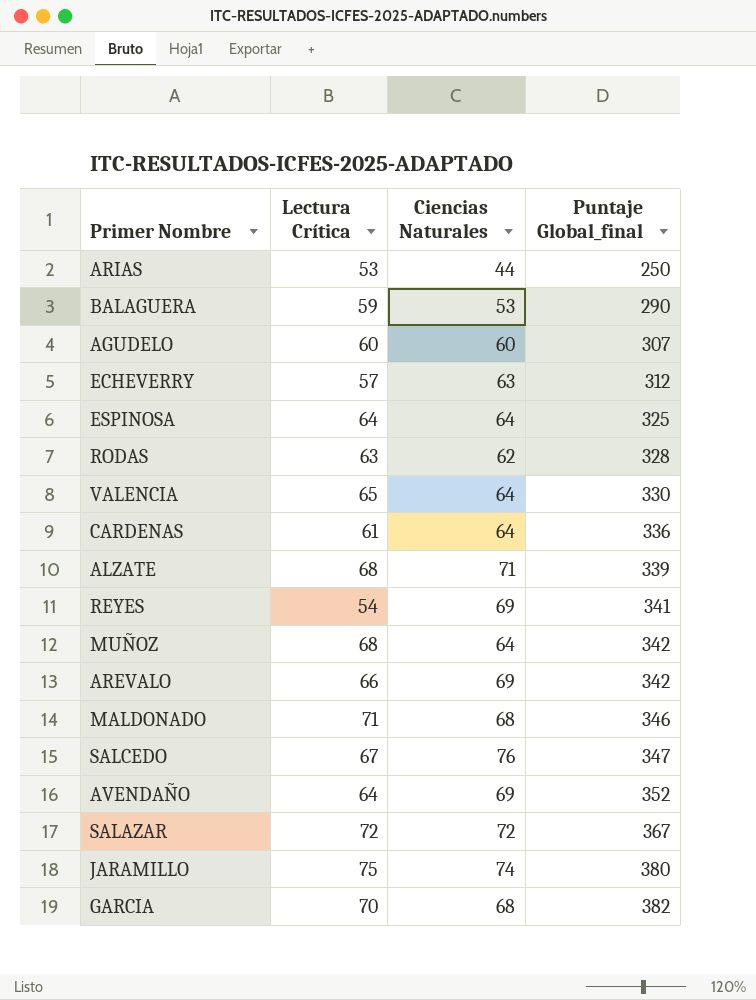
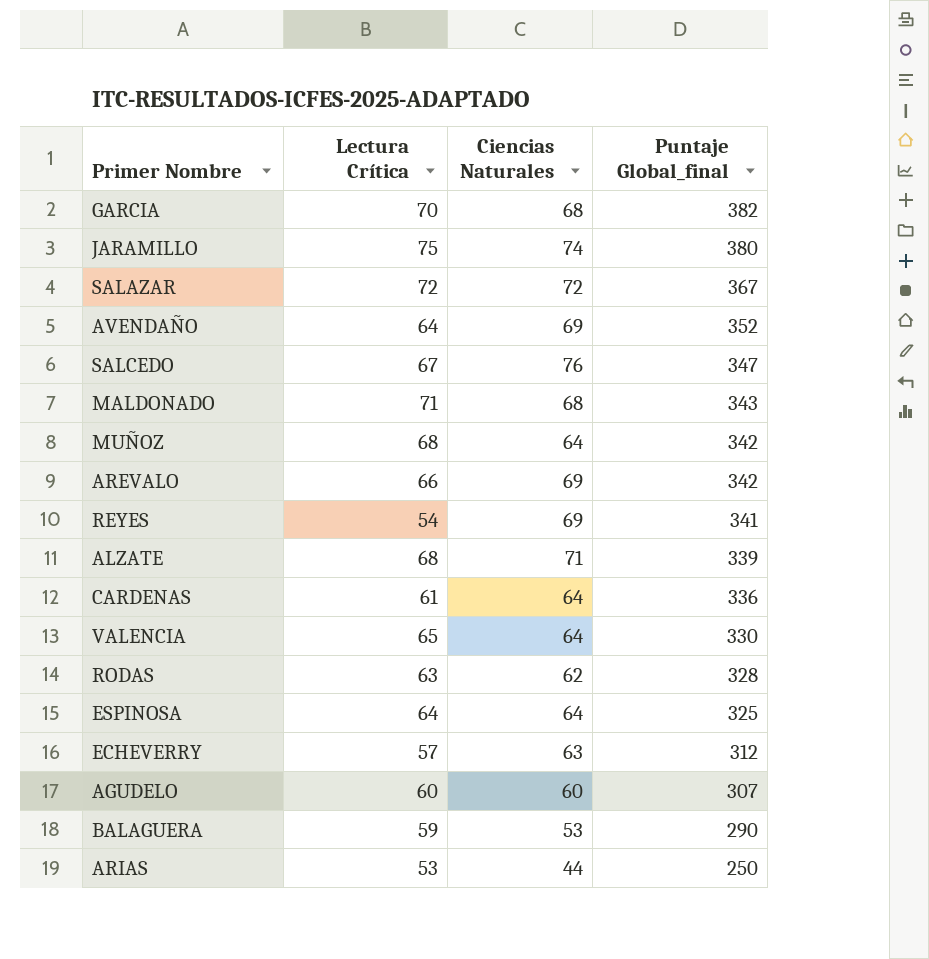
row order: Puntaje Global_final ascending -> Puntaje Global_final descending
MALDONADO | Puntaje Global_final: 346 -> 343

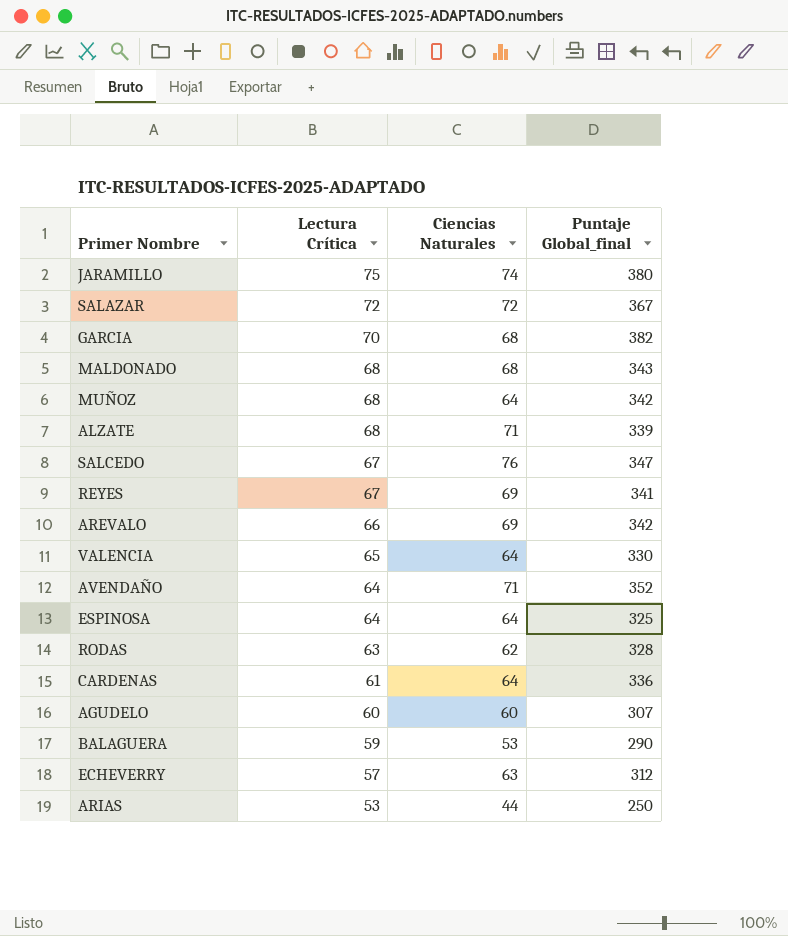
row order: Puntaje Global_final descending -> Lectura Crítica descending
MALDONADO | Lectura Crítica: 71 -> 68
REYES | Lectura Crítica: 54 -> 67
AVENDAÑO | Ciencias Naturales: 69 -> 71

